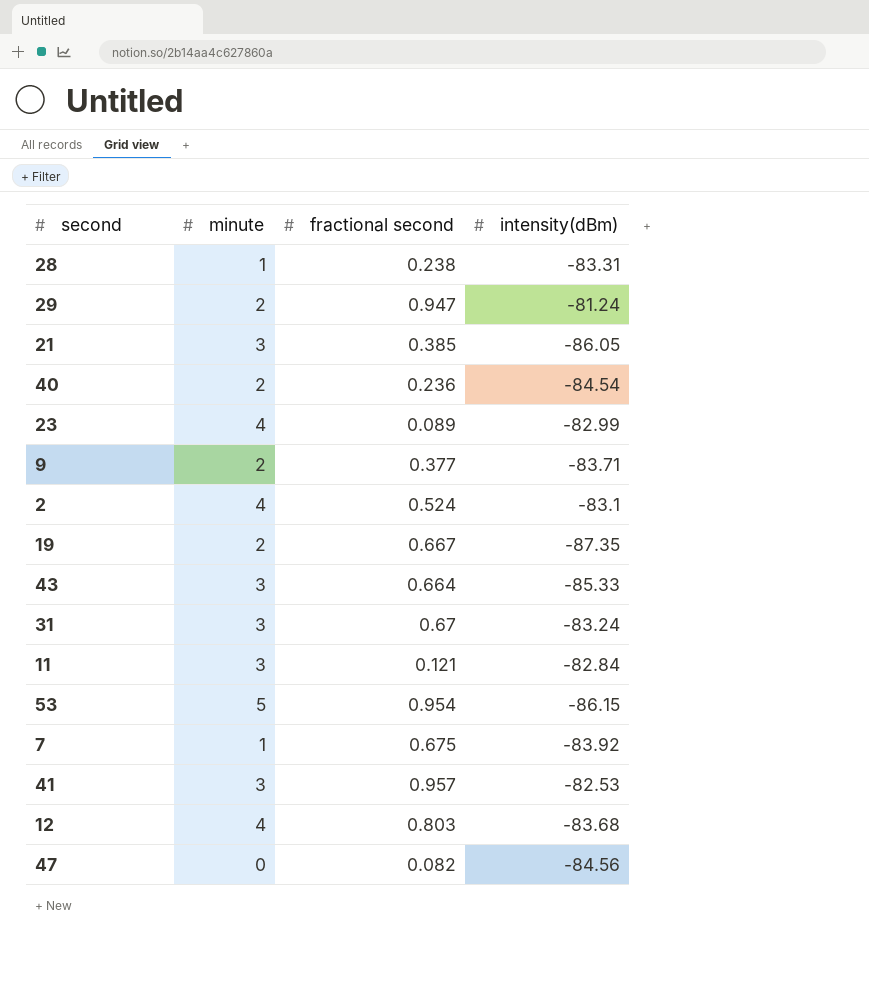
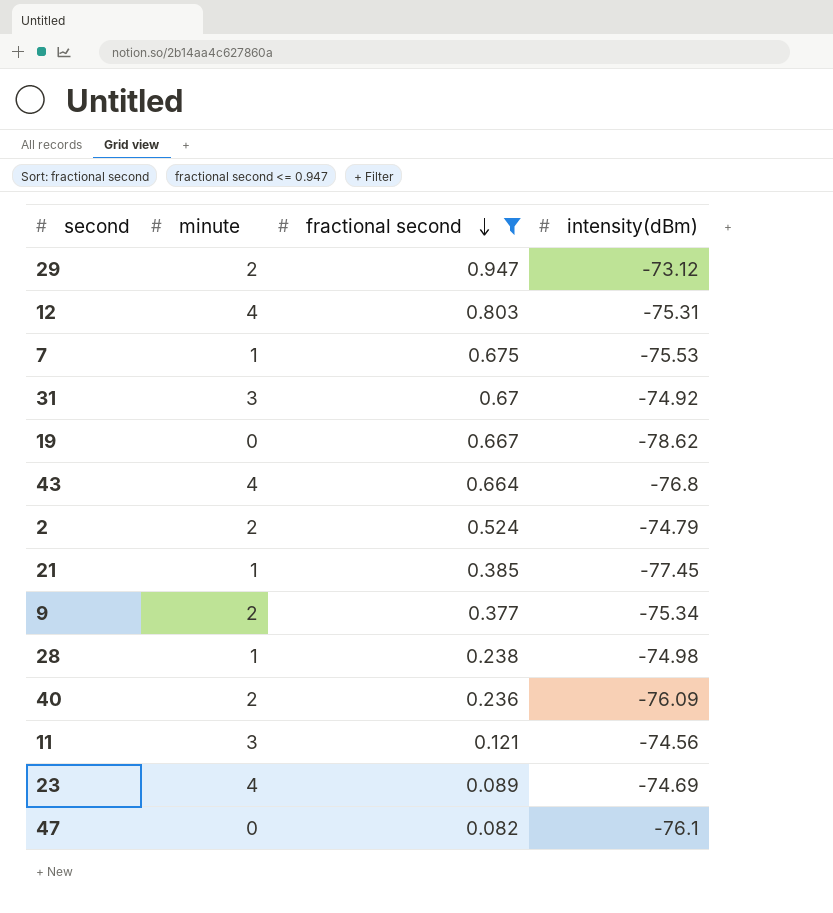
filter: none -> fractional second <= 0.947
row order: none -> fractional second descending
29 | intensity(dBm): -81.24 -> -73.12
12 | intensity(dBm): -83.68 -> -75.31
7 | intensity(dBm): -83.92 -> -75.53
31 | intensity(dBm): -83.24 -> -74.92
19 | minute: 2 -> 0
19 | intensity(dBm): -87.35 -> -78.62
43 | minute: 3 -> 4
43 | intensity(dBm): -85.33 -> -76.8
2 | minute: 4 -> 2
2 | intensity(dBm): -83.1 -> -74.79
21 | minute: 3 -> 1
21 | intensity(dBm): -86.05 -> -77.45
9 | intensity(dBm): -83.71 -> -75.34
28 | intensity(dBm): -83.31 -> -74.98
40 | intensity(dBm): -84.54 -> -76.09
11 | intensity(dBm): -82.84 -> -74.56
23 | intensity(dBm): -82.99 -> -74.69
47 | intensity(dBm): -84.56 -> -76.1

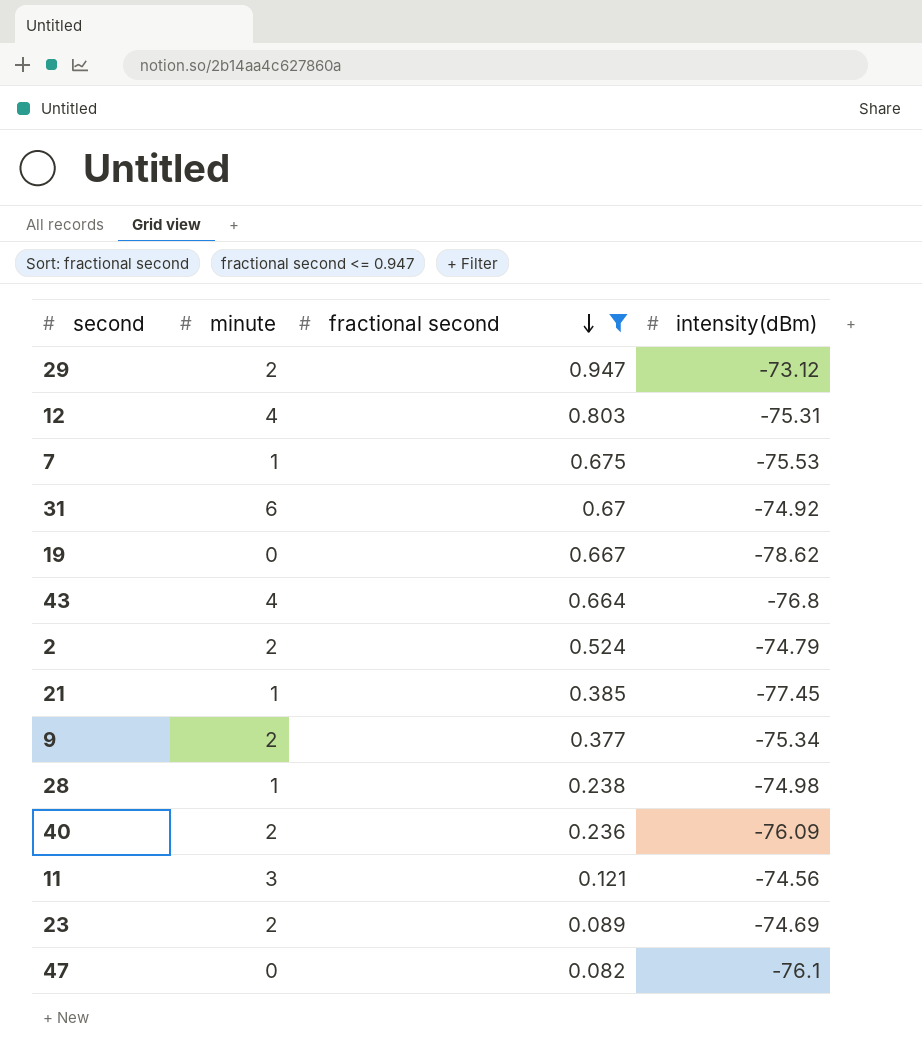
31 | minute: 3 -> 6
23 | minute: 4 -> 2

